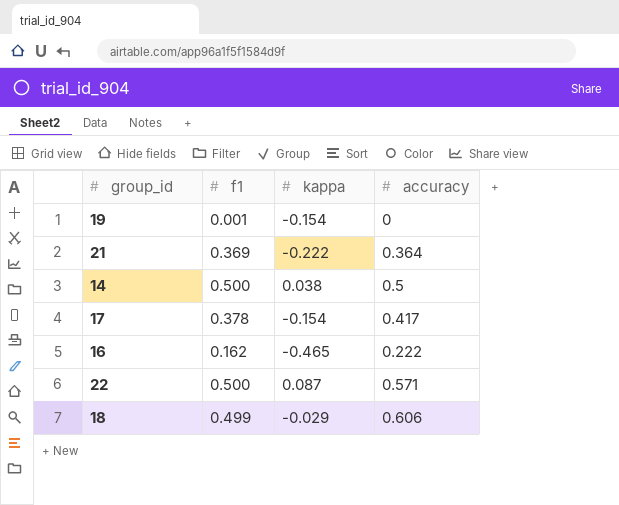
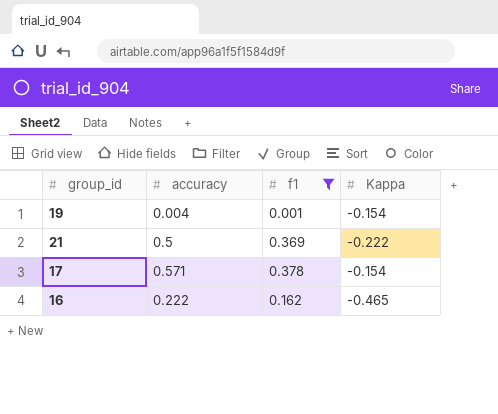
filter: none -> f1 <= 0.378
column accuracy | position: 4 -> 2
column name: kappa -> Kappa
19 | accuracy: 0 -> 0.004
21 | accuracy: 0.364 -> 0.5
17 | accuracy: 0.417 -> 0.571

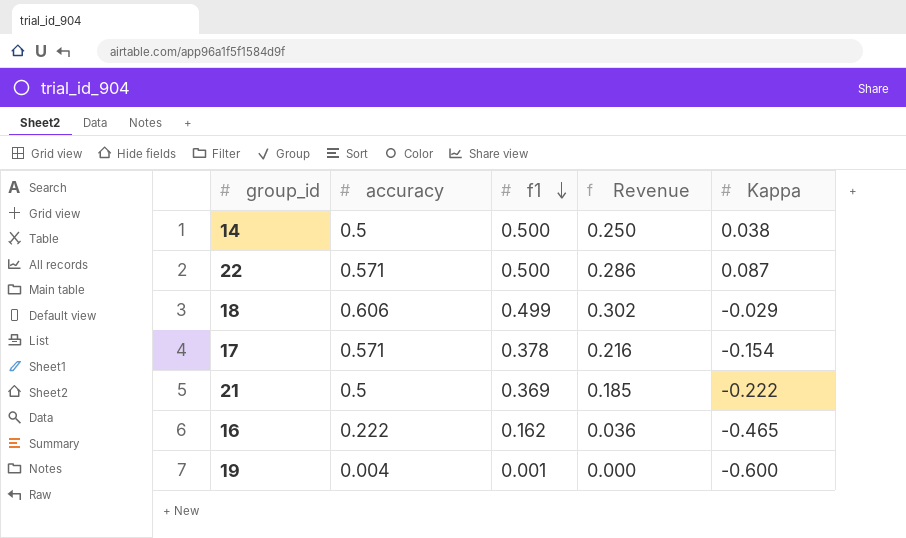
filter: f1 <= 0.378 -> none
row order: none -> f1 descending
column Revenue | formula: none -> [accuracy] * [f1]
19 | Kappa: -0.154 -> -0.600

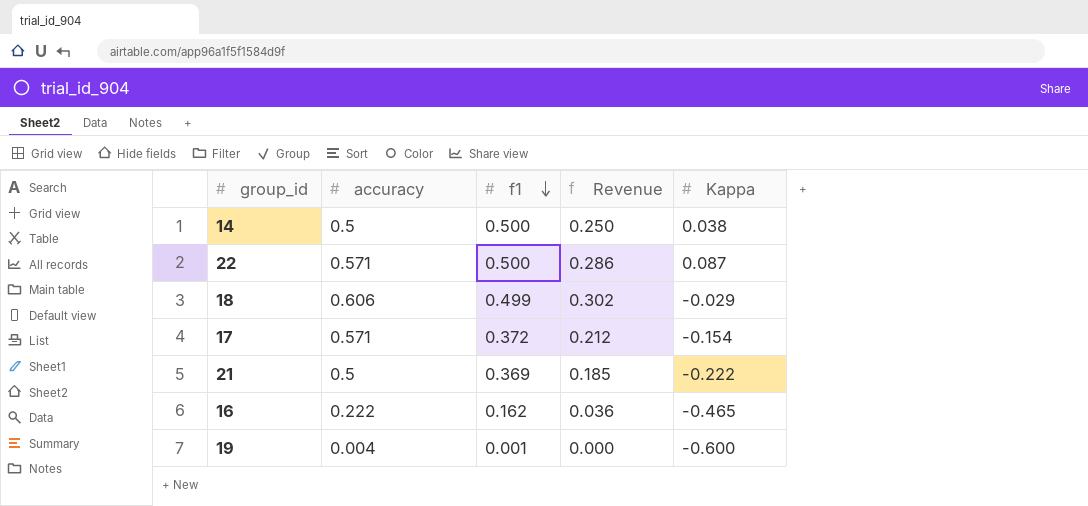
17 | f1: 0.378 -> 0.372
17 | Revenue: 0.216 -> 0.212

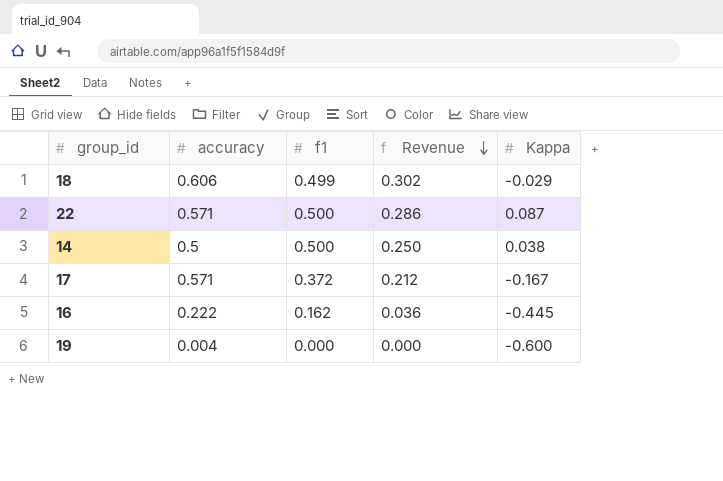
row order: f1 descending -> Revenue descending
row 21: 0.5 | 0.369 | 0.185 | -0.222 -> none
17 | Kappa: -0.154 -> -0.167
16 | Kappa: -0.465 -> -0.445
19 | f1: 0.001 -> 0.000

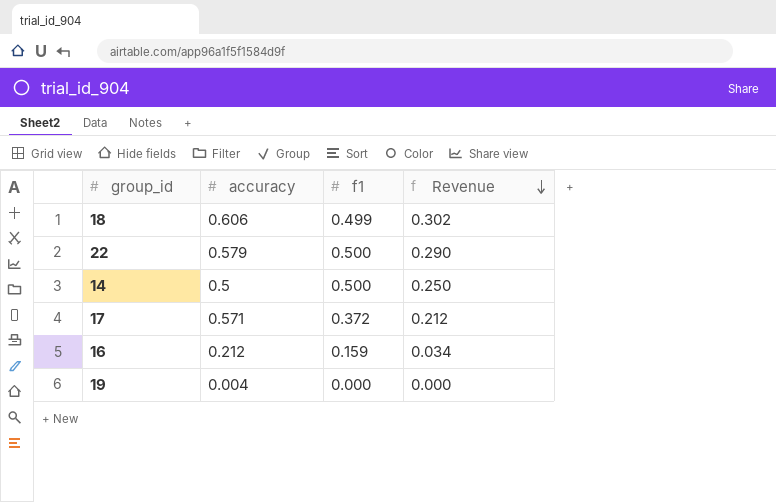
column Kappa | position: 5 -> none
22 | accuracy: 0.571 -> 0.579
22 | Revenue: 0.286 -> 0.290
16 | accuracy: 0.222 -> 0.212
16 | f1: 0.162 -> 0.159
16 | Revenue: 0.036 -> 0.034

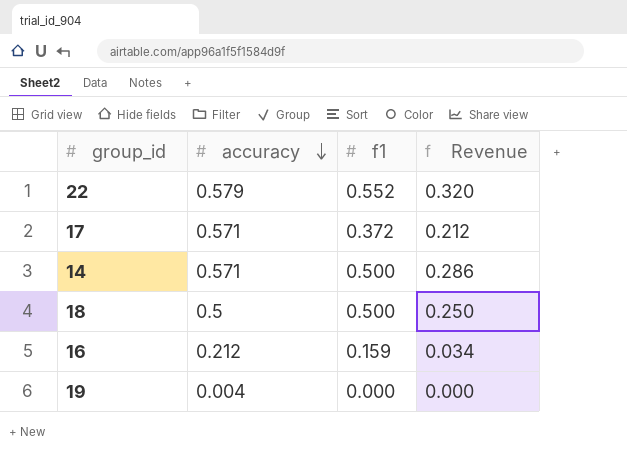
row order: Revenue descending -> accuracy descending
22 | f1: 0.500 -> 0.552
22 | Revenue: 0.290 -> 0.320
14 | accuracy: 0.5 -> 0.571
14 | Revenue: 0.250 -> 0.286
18 | accuracy: 0.606 -> 0.5
18 | f1: 0.499 -> 0.500
18 | Revenue: 0.302 -> 0.250

